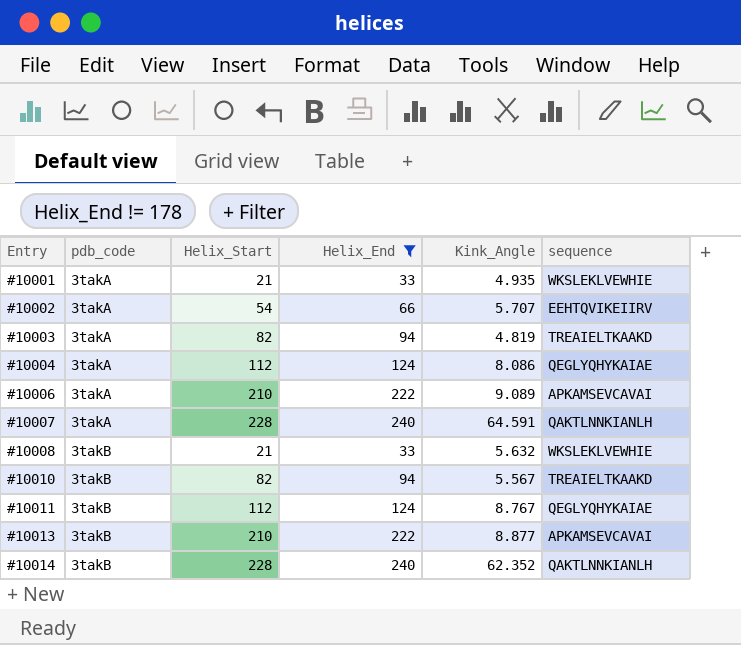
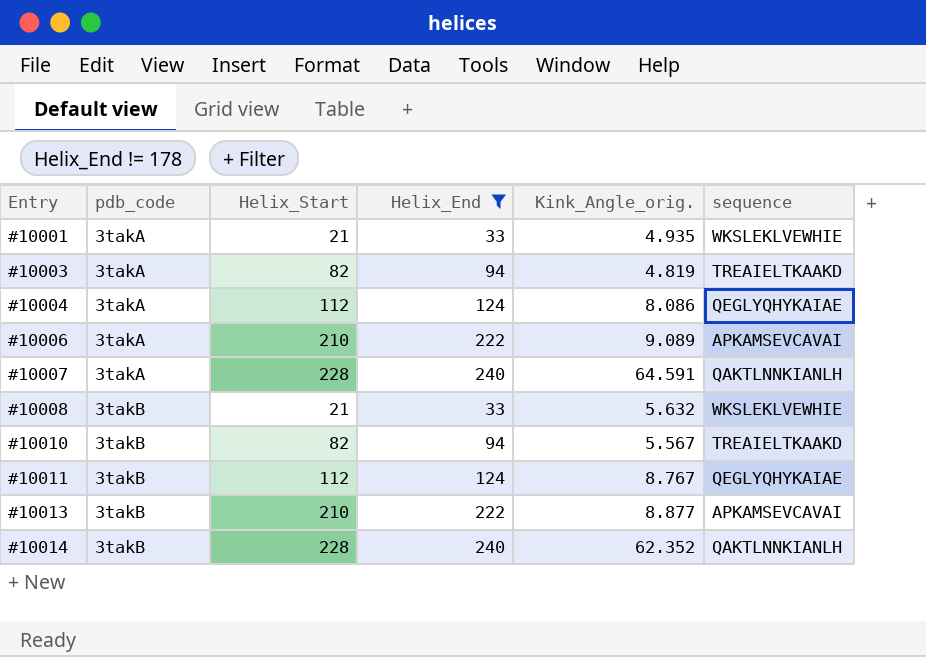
column name: Kink_Angle -> Kink_Angle_orig.
row #10002: 3takA | 54 | 66 | 5.707 | EEHTQVIKEIIRV -> none

